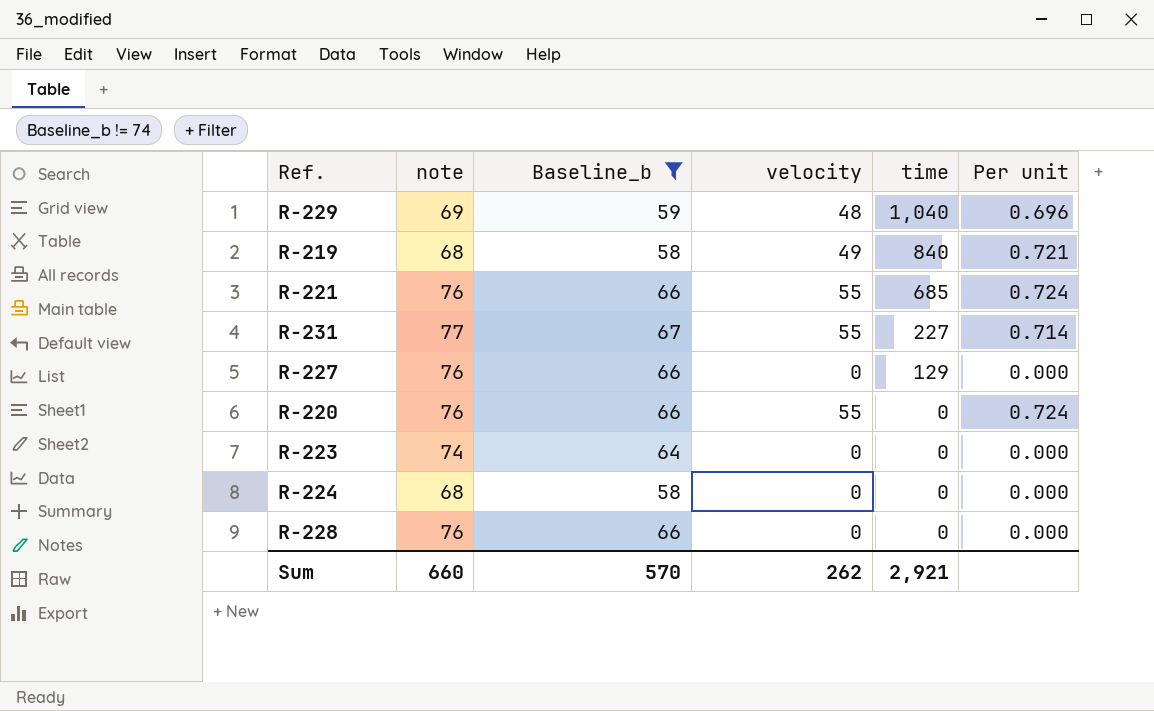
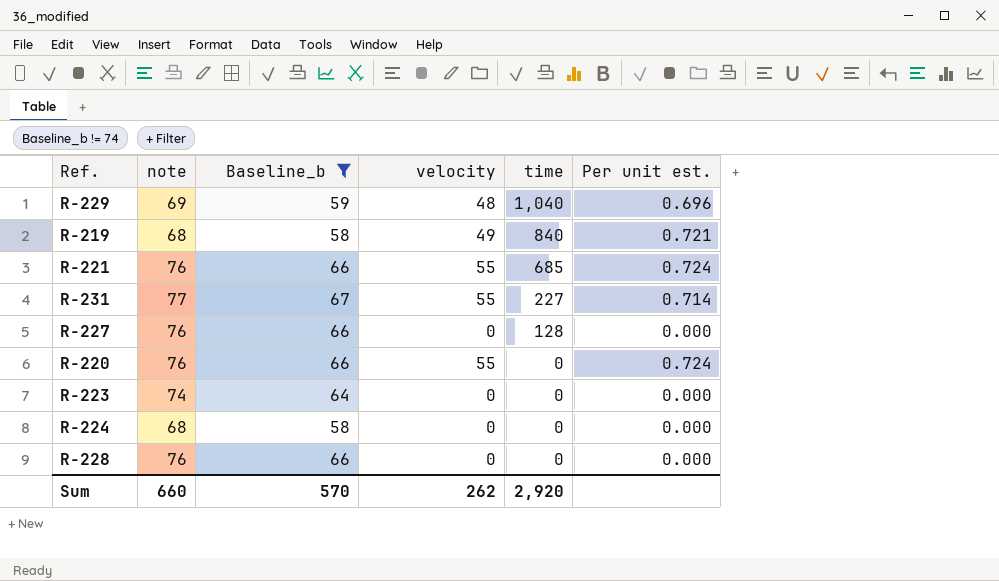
column name: Per unit -> Per unit est.
R-227 | time: 129 -> 128
Sum | time: 2,921 -> 2,920

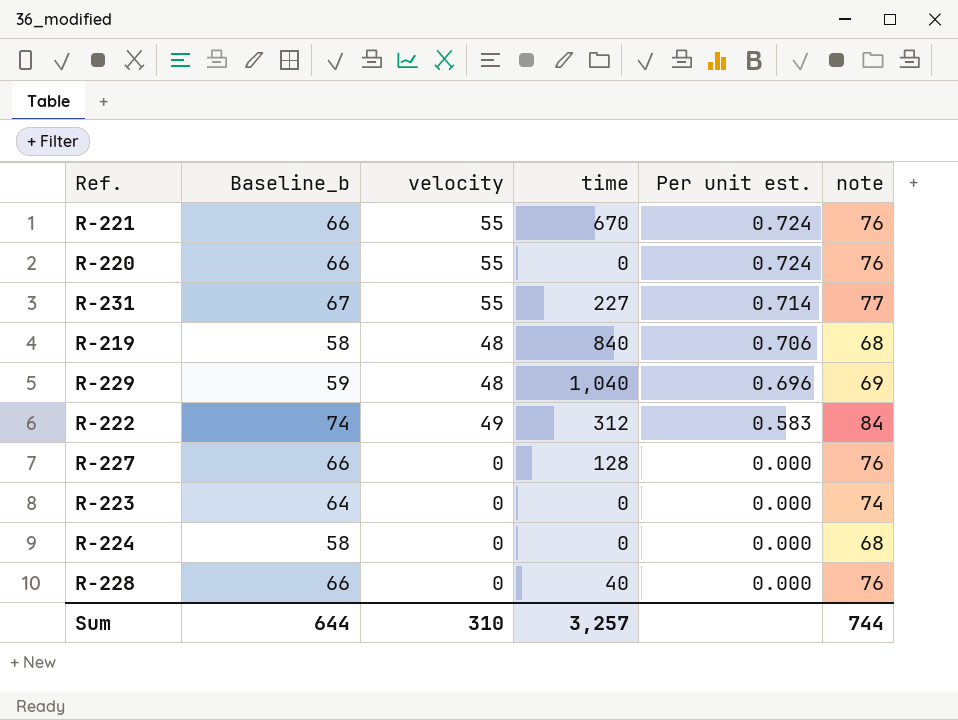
filter: Baseline_b != 74 -> none
row order: time descending -> Per unit est. descending
column note | position: 2 -> 6
R-221 | time: 685 -> 670
R-219 | velocity: 49 -> 48
R-219 | Per unit est.: 0.721 -> 0.706
R-228 | time: 0 -> 40
Sum | Baseline_b: 570 -> 644
Sum | velocity: 262 -> 310
Sum | time: 2,920 -> 3,257
Sum | note: 660 -> 744

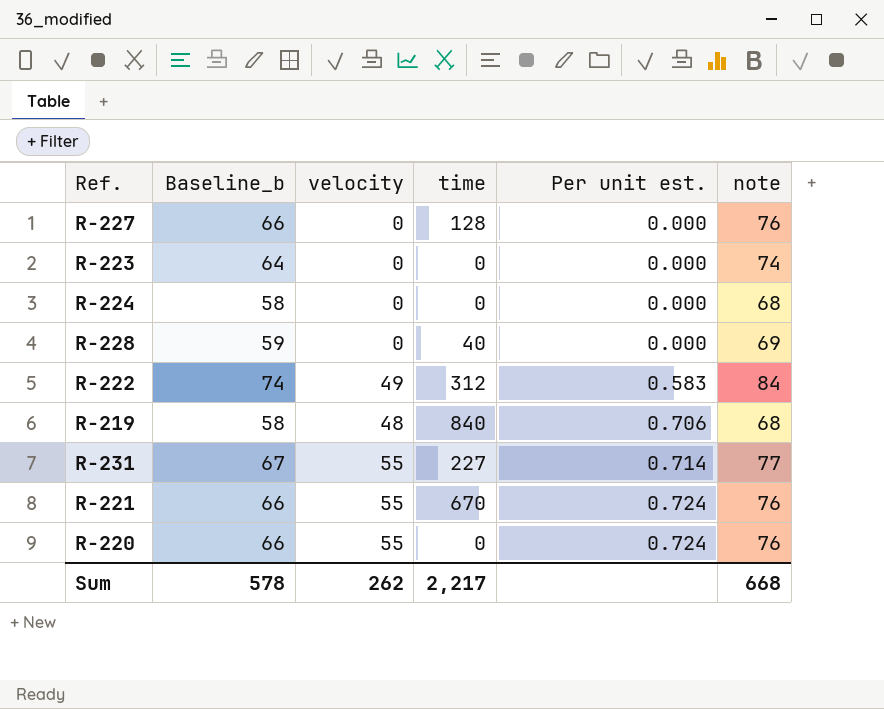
row order: Per unit est. descending -> Per unit est. ascending
row R-229: 59 | 48 | 1,040 | 0.696 | 69 -> none
R-228 | Baseline_b: 66 -> 59
R-228 | note: 76 -> 69
Sum | Baseline_b: 644 -> 578
Sum | velocity: 310 -> 262
Sum | time: 3,257 -> 2,217
Sum | note: 744 -> 668

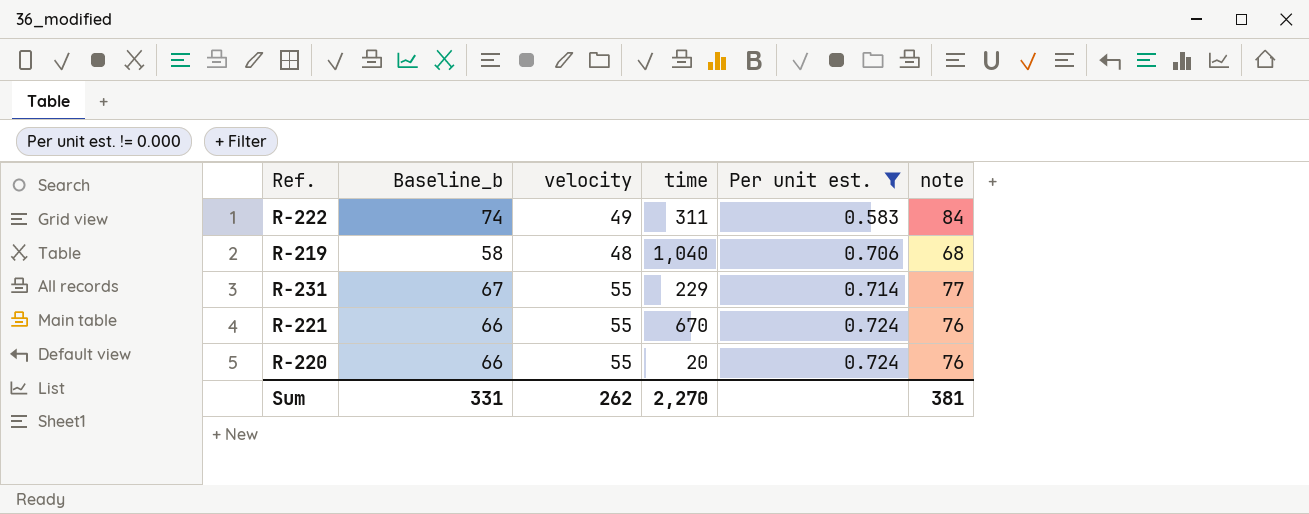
filter: none -> Per unit est. != 0.000
R-222 | time: 312 -> 311
R-219 | time: 840 -> 1,040
R-231 | time: 227 -> 229
R-220 | time: 0 -> 20
Sum | Baseline_b: 578 -> 331
Sum | time: 2,217 -> 2,270
Sum | note: 668 -> 381

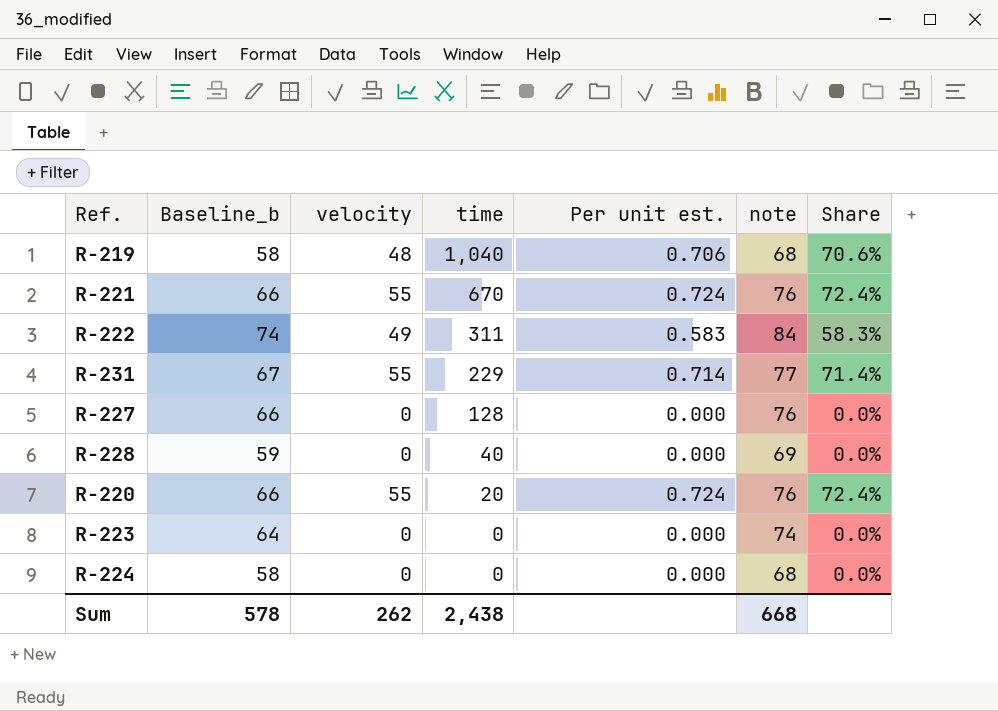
filter: Per unit est. != 0.000 -> none
row order: Per unit est. ascending -> time descending
column Share | formula: none -> [velocity] / [note]
Sum | Baseline_b: 331 -> 578
Sum | time: 2,270 -> 2,438
Sum | note: 381 -> 668

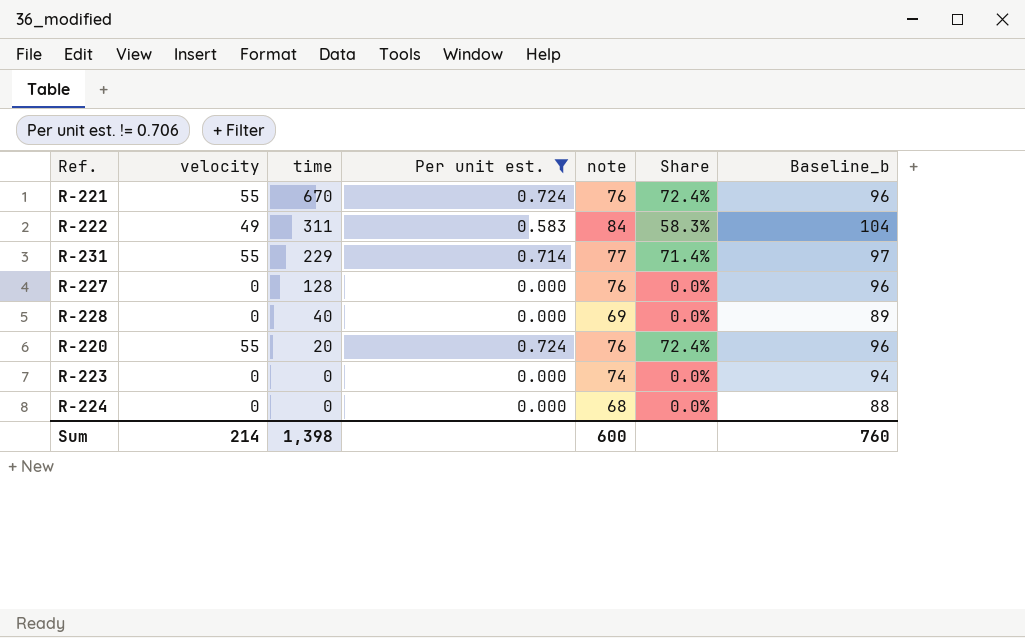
filter: none -> Per unit est. != 0.706
column Baseline_b | formula: [note] - 10 -> [note] + 20
column Baseline_b | position: 2 -> 7
Sum | velocity: 262 -> 214
Sum | time: 2,438 -> 1,398
Sum | note: 668 -> 600
Sum | Baseline_b: 578 -> 760

